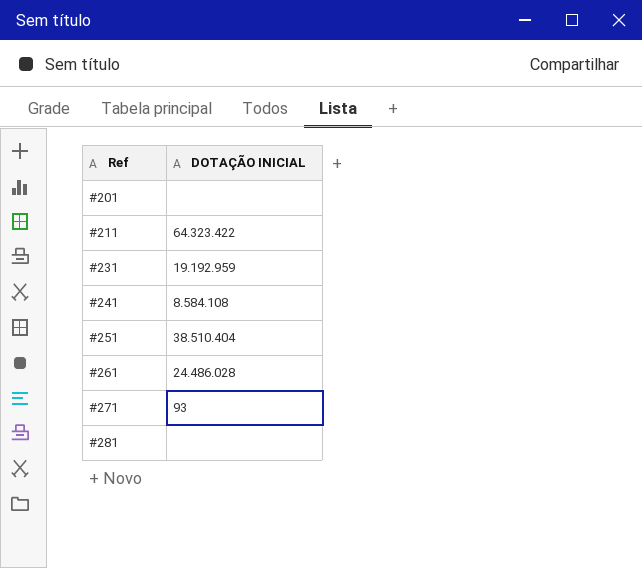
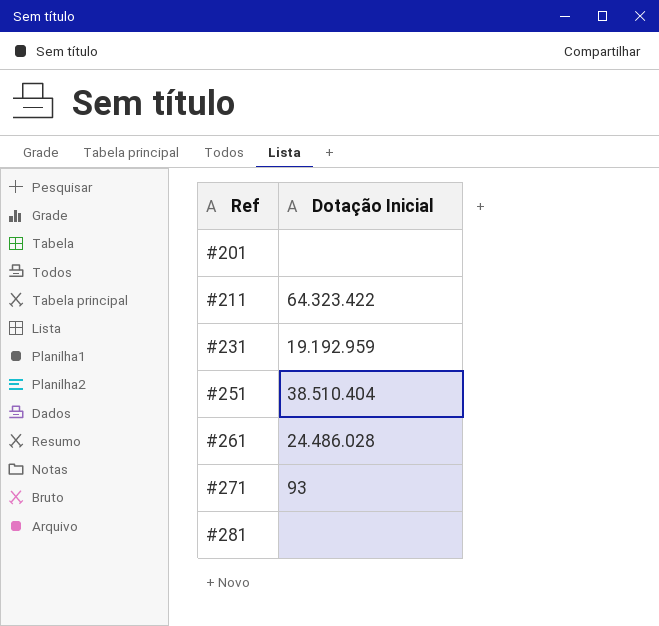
column name: DOTAÇÃO INICIAL -> Dotação Inicial
row #241: 8.584.108 -> none

